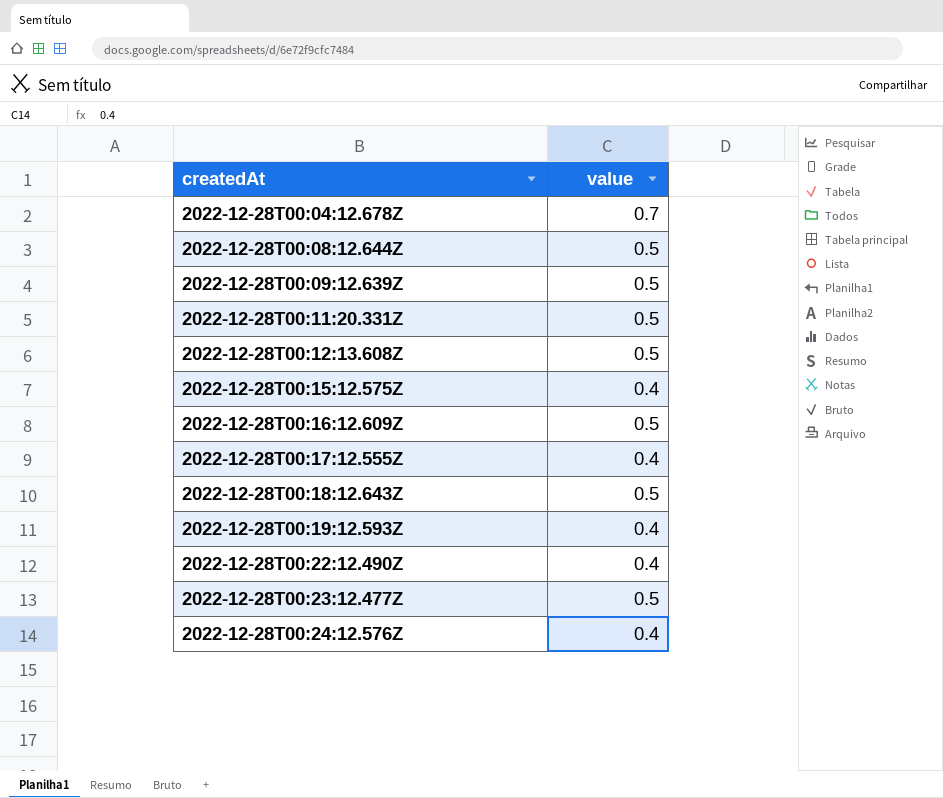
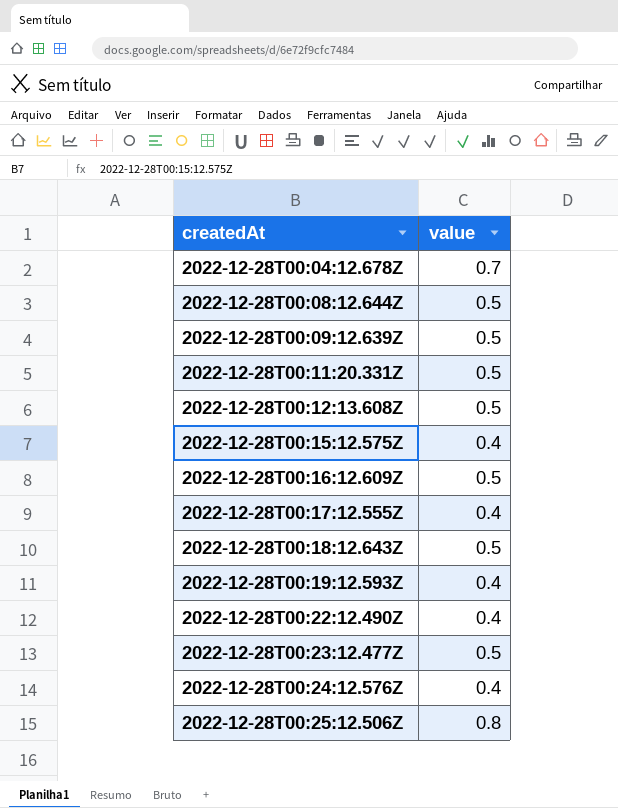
row 2022-12-28T00:25:12.506Z: none -> 0.8

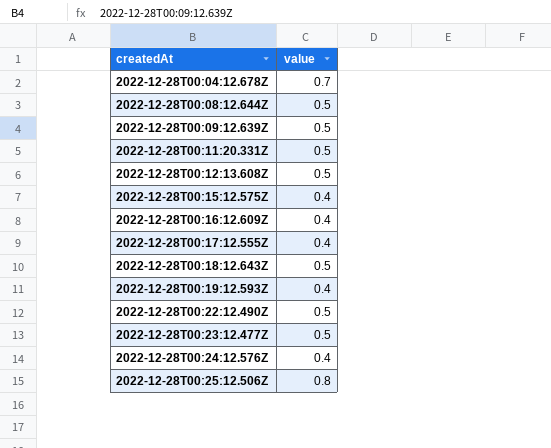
2022-12-28T00:16:12.609Z | value: 0.5 -> 0.4
2022-12-28T00:22:12.490Z | value: 0.4 -> 0.5

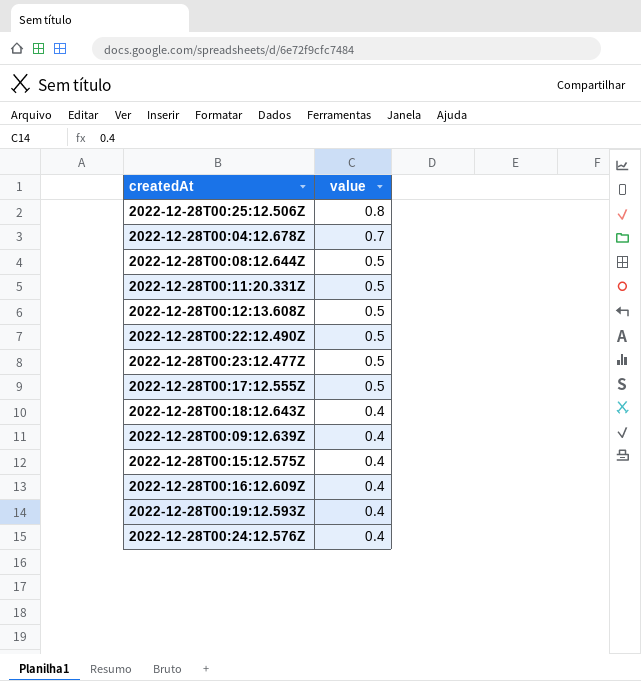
row order: createdAt ascending -> value descending
2022-12-28T00:17:12.555Z | value: 0.4 -> 0.5
2022-12-28T00:18:12.643Z | value: 0.5 -> 0.4
2022-12-28T00:09:12.639Z | value: 0.5 -> 0.4

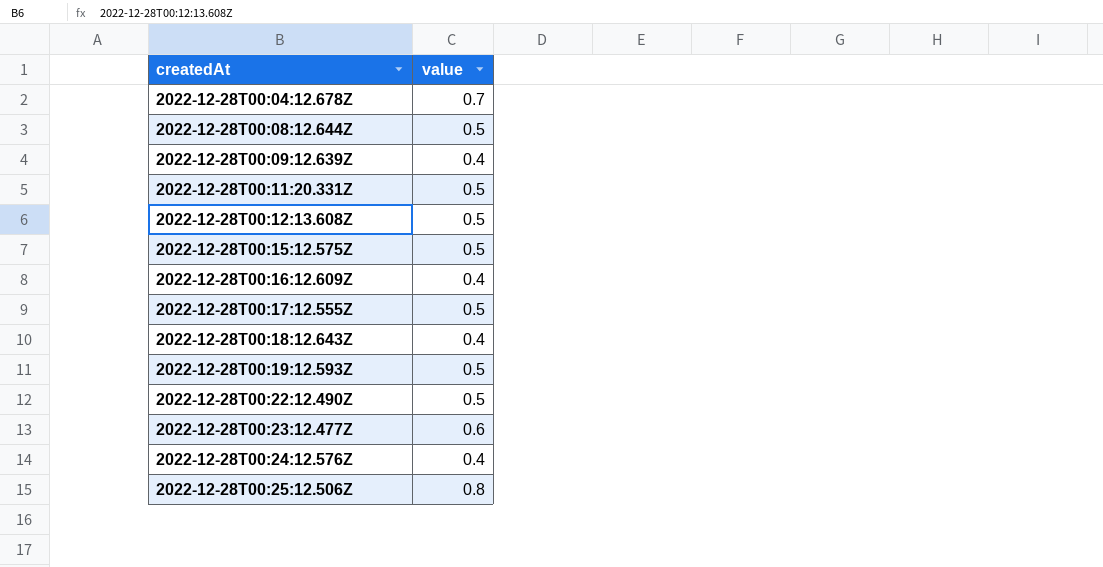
row order: value descending -> createdAt ascending
2022-12-28T00:15:12.575Z | value: 0.4 -> 0.5
2022-12-28T00:19:12.593Z | value: 0.4 -> 0.5
2022-12-28T00:23:12.477Z | value: 0.5 -> 0.6

